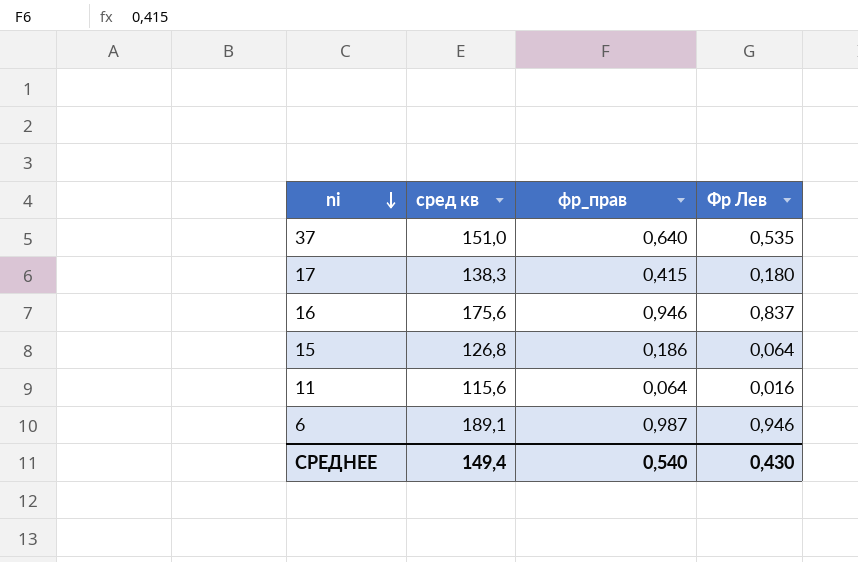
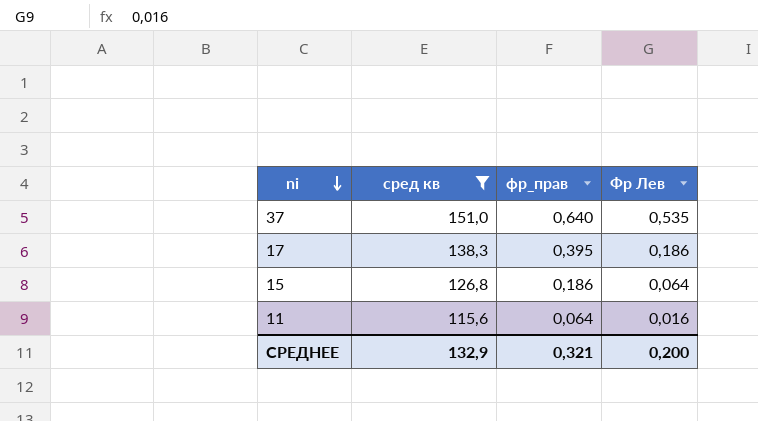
filter: none -> сред кв <= 151,0
17 | фр_прав: 0,415 -> 0,395
17 | Фр Лев: 0,180 -> 0,186
СРЕДНЕЕ | сред кв: 149,4 -> 132,9
СРЕДНЕЕ | фр_прав: 0,540 -> 0,321
СРЕДНЕЕ | Фр Лев: 0,430 -> 0,200

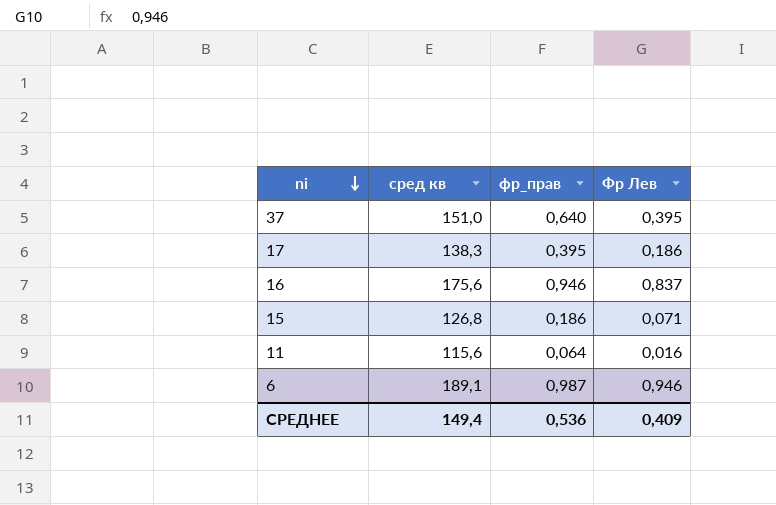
filter: сред кв <= 151,0 -> none
37 | Фр Лев: 0,535 -> 0,395
15 | Фр Лев: 0,064 -> 0,071
СРЕДНЕЕ | сред кв: 132,9 -> 149,4
СРЕДНЕЕ | фр_прав: 0,321 -> 0,536
СРЕДНЕЕ | Фр Лев: 0,200 -> 0,409

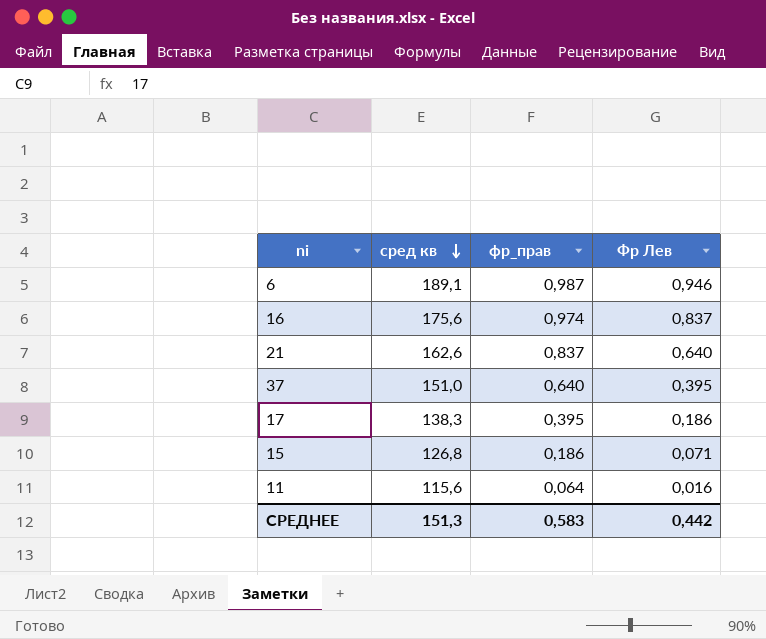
row order: ni descending -> сред кв descending
16 | фр_прав: 0,946 -> 0,974
row 21: none -> 162,6 | 0,837 | 0,640
СРЕДНЕЕ | сред кв: 149,4 -> 151,3
СРЕДНЕЕ | фр_прав: 0,536 -> 0,583
СРЕДНЕЕ | Фр Лев: 0,409 -> 0,442

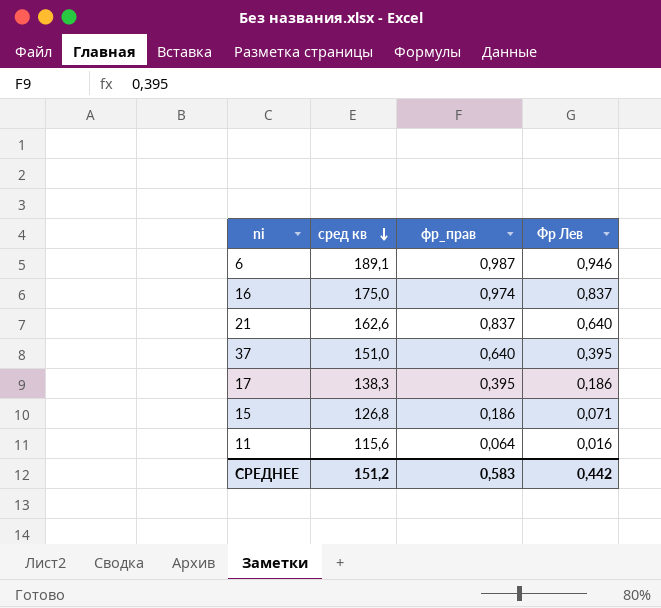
16 | сред кв: 175,6 -> 175,0
СРЕДНЕЕ | сред кв: 151,3 -> 151,2

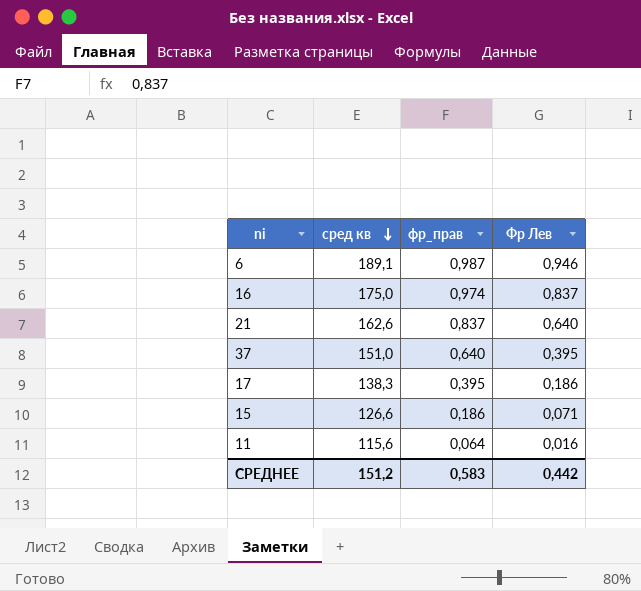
15 | сред кв: 126,8 -> 126,6

